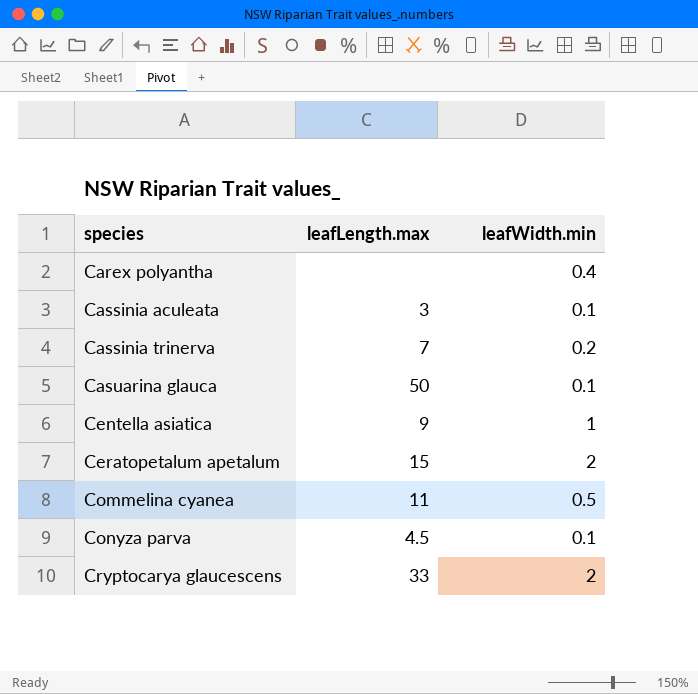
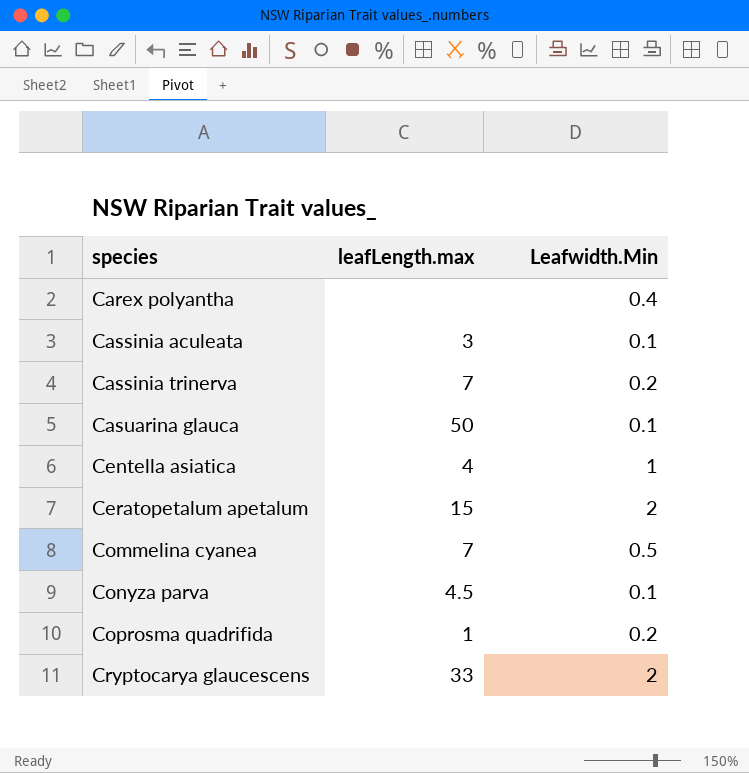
column name: leafWidth.min -> Leafwidth.Min
Centella asiatica | leafLength.max: 9 -> 4
Commelina cyanea | leafLength.max: 11 -> 7
row Coprosma quadrifida: none -> 1 | 0.2

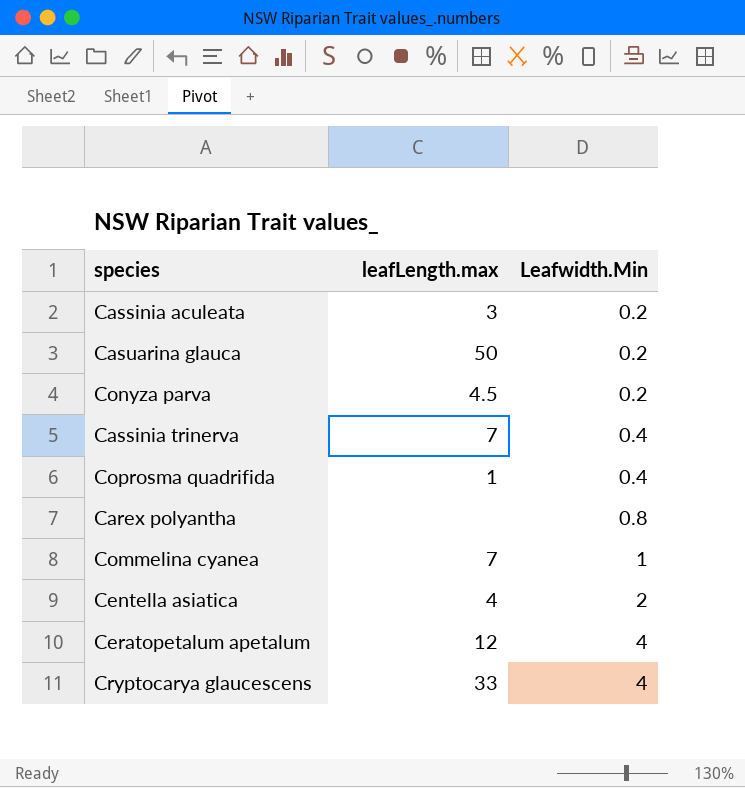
row order: species ascending -> Leafwidth.Min ascending
Cassinia aculeata | Leafwidth.Min: 0.1 -> 0.2
Casuarina glauca | Leafwidth.Min: 0.1 -> 0.2
Conyza parva | Leafwidth.Min: 0.1 -> 0.2
Cassinia trinerva | Leafwidth.Min: 0.2 -> 0.4
Coprosma quadrifida | Leafwidth.Min: 0.2 -> 0.4
Carex polyantha | Leafwidth.Min: 0.4 -> 0.8
Commelina cyanea | Leafwidth.Min: 0.5 -> 1
Centella asiatica | Leafwidth.Min: 1 -> 2
Ceratopetalum apetalum | leafLength.max: 15 -> 12
Ceratopetalum apetalum | Leafwidth.Min: 2 -> 4
Cryptocarya glaucescens | Leafwidth.Min: 2 -> 4

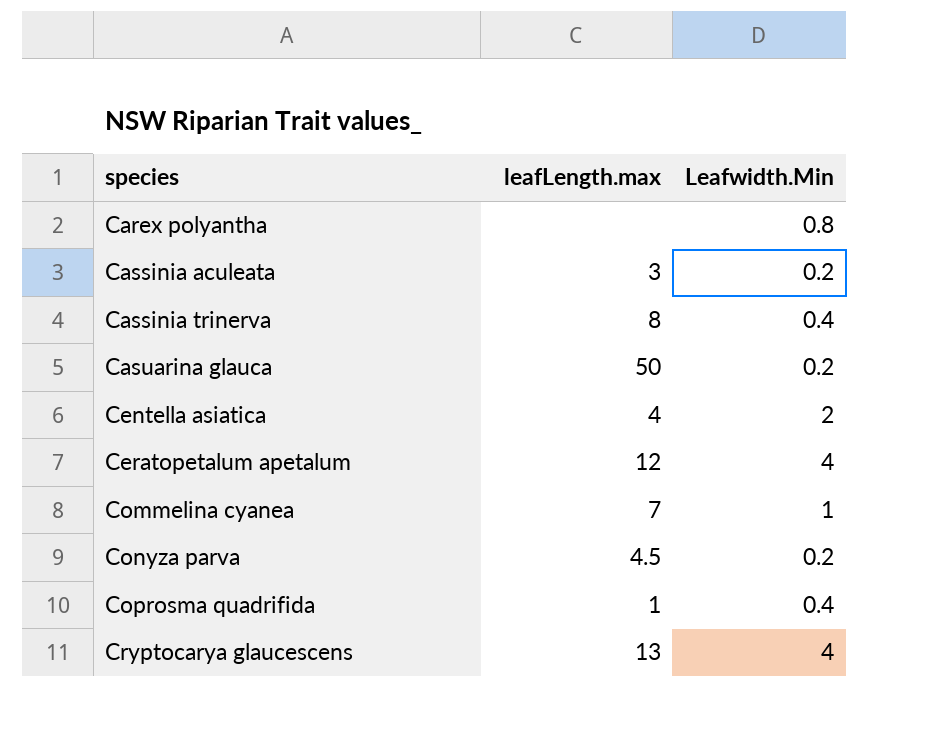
row order: Leafwidth.Min ascending -> species ascending
Cassinia trinerva | leafLength.max: 7 -> 8
Cryptocarya glaucescens | leafLength.max: 33 -> 13

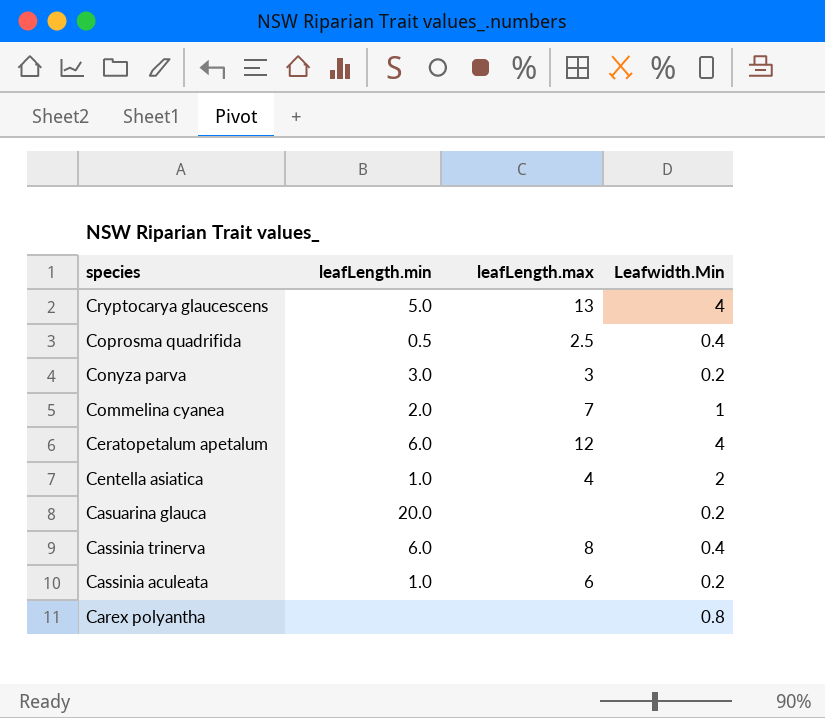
row order: species ascending -> species descending
column leafLength.min | position: none -> 2
Coprosma quadrifida | leafLength.max: 1 -> 2.5
Conyza parva | leafLength.max: 4.5 -> 3
Casuarina glauca | leafLength.max: 50 -> none
Cassinia aculeata | leafLength.max: 3 -> 6

